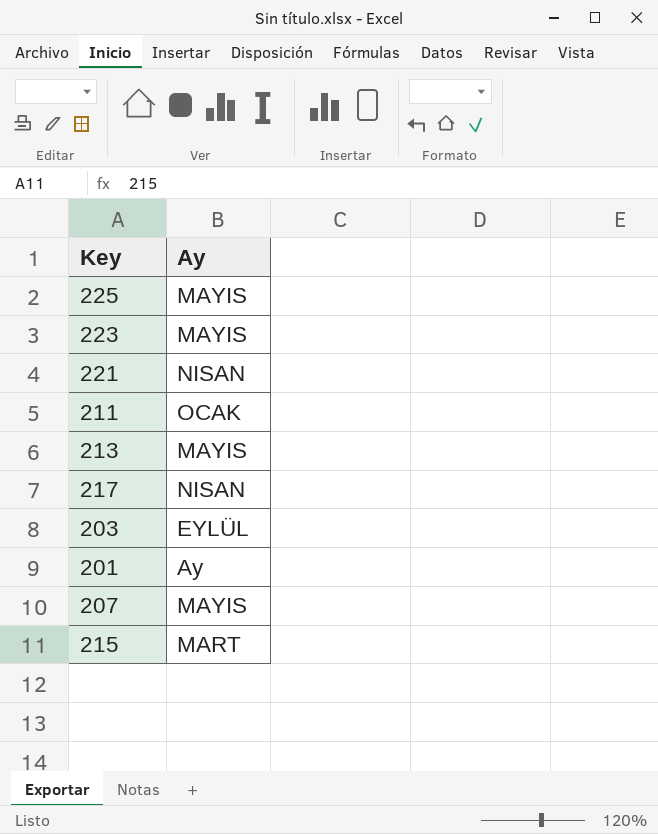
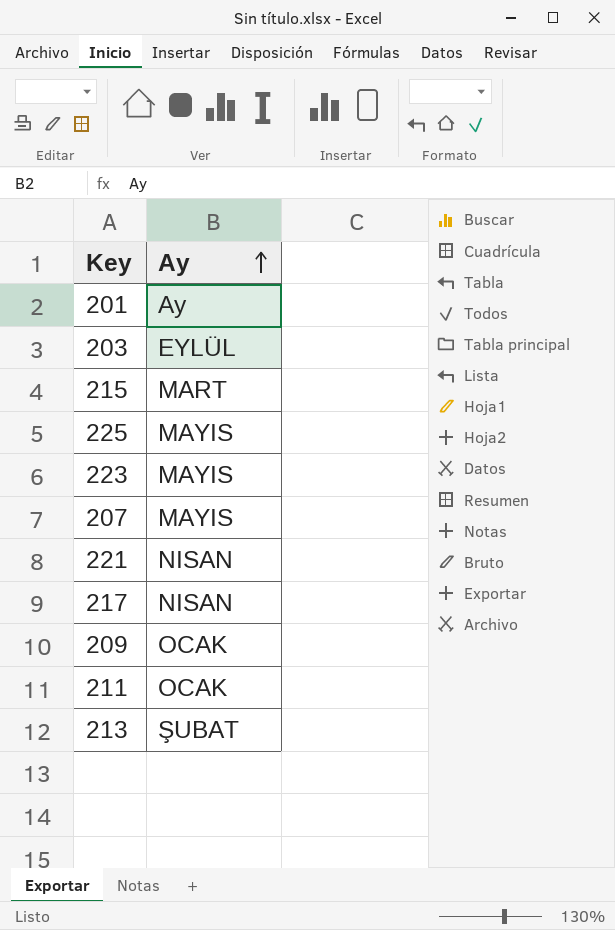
row order: none -> Ay ascending
row 209: none -> OCAK
213 | Ay: MAYIS -> ŞUBAT

